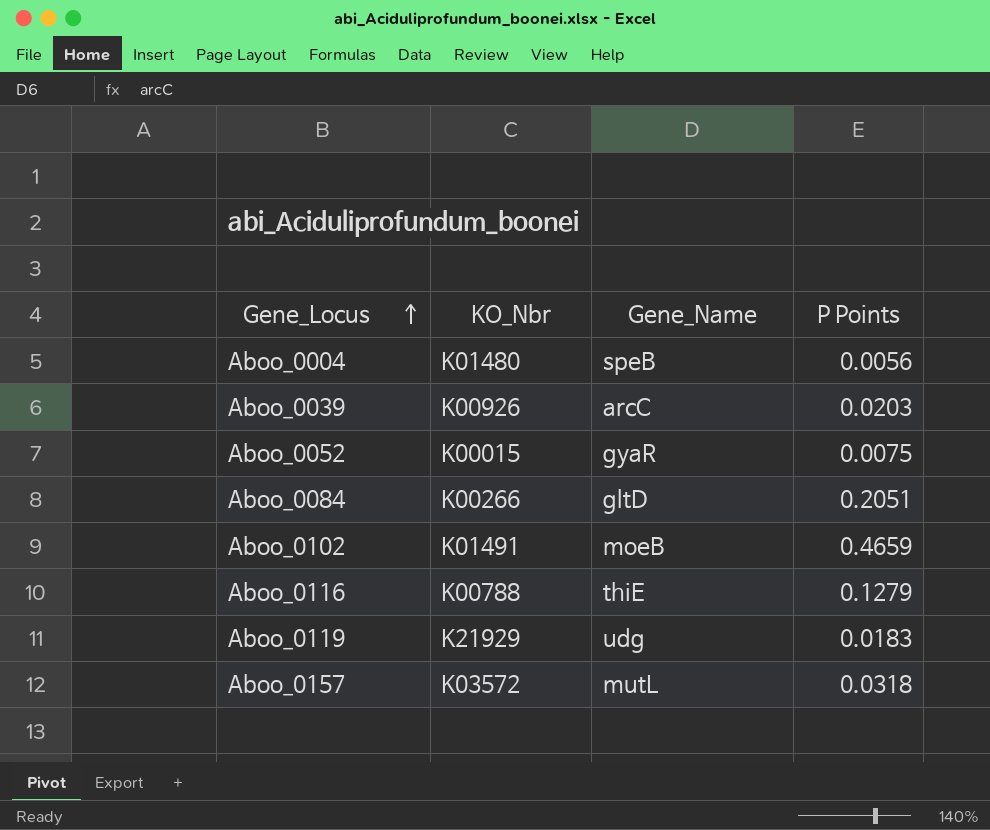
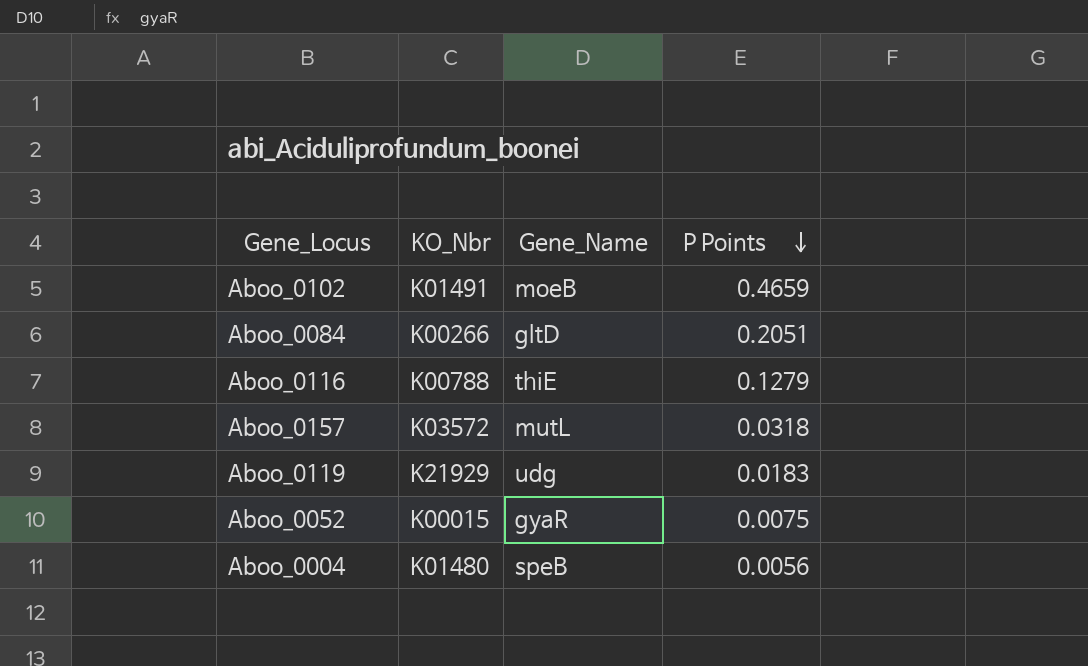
row order: Gene_Locus ascending -> P Points descending
row Aboo_0039: K00926 | arcC | 0.0203 -> none

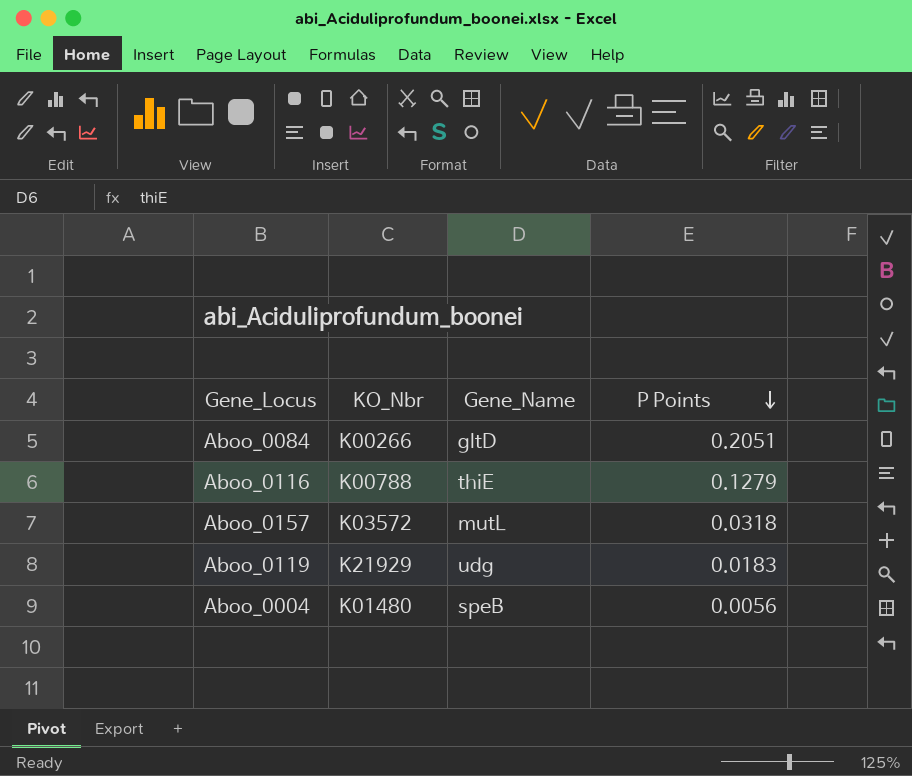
row Aboo_0102: K01491 | moeB | 0.4659 -> none
row Aboo_0052: K00015 | gyaR | 0.0075 -> none

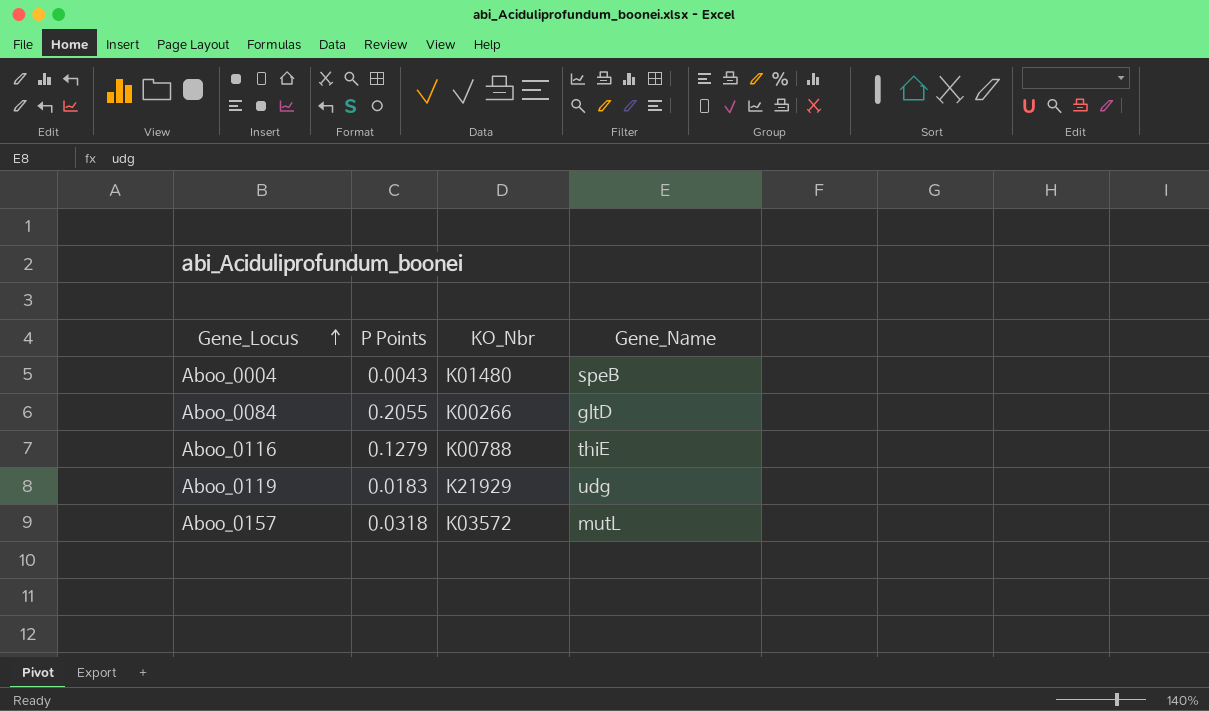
row order: P Points descending -> Gene_Locus ascending
column P Points | position: 4 -> 2
Aboo_0004 | P Points: 0.0056 -> 0.0043
Aboo_0084 | P Points: 0.2051 -> 0.2055

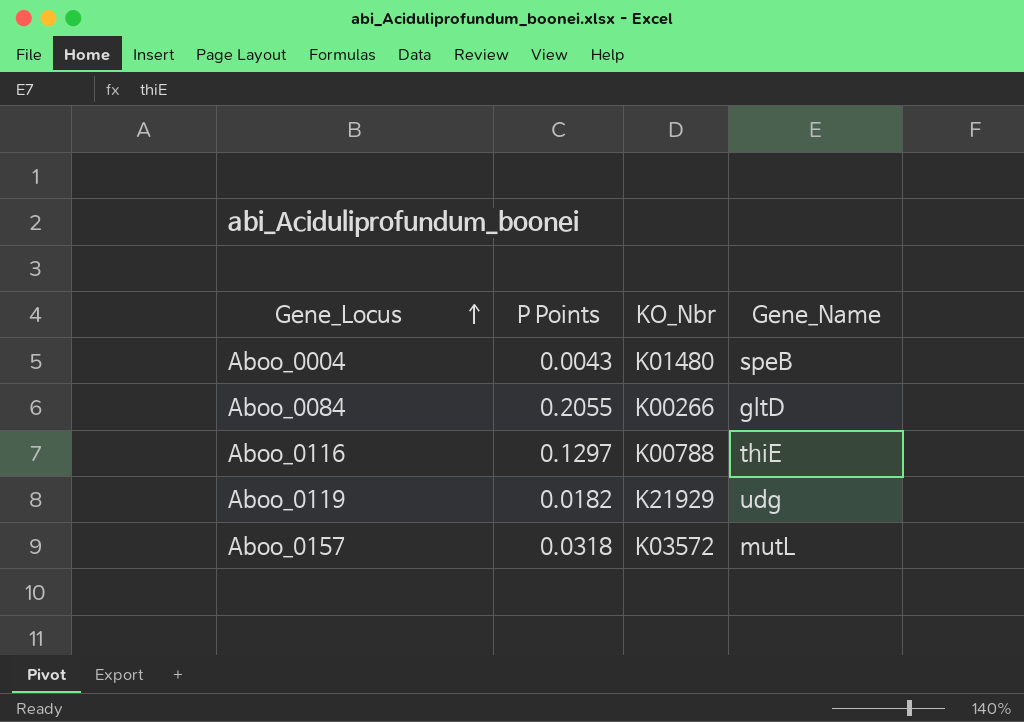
Aboo_0116 | P Points: 0.1279 -> 0.1297
Aboo_0119 | P Points: 0.0183 -> 0.0182

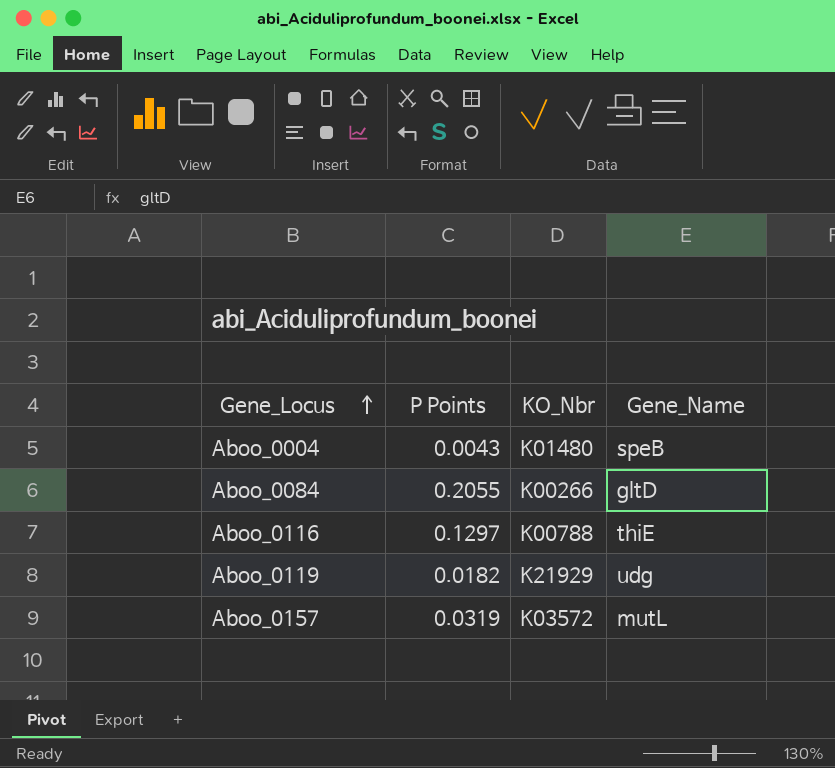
Aboo_0157 | P Points: 0.0318 -> 0.0319

